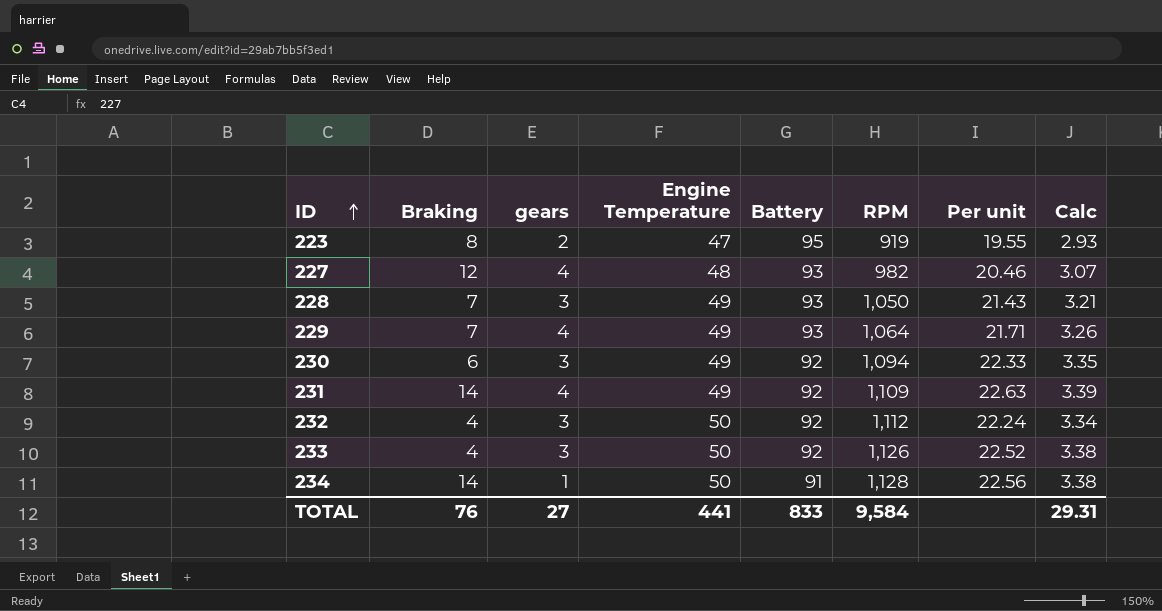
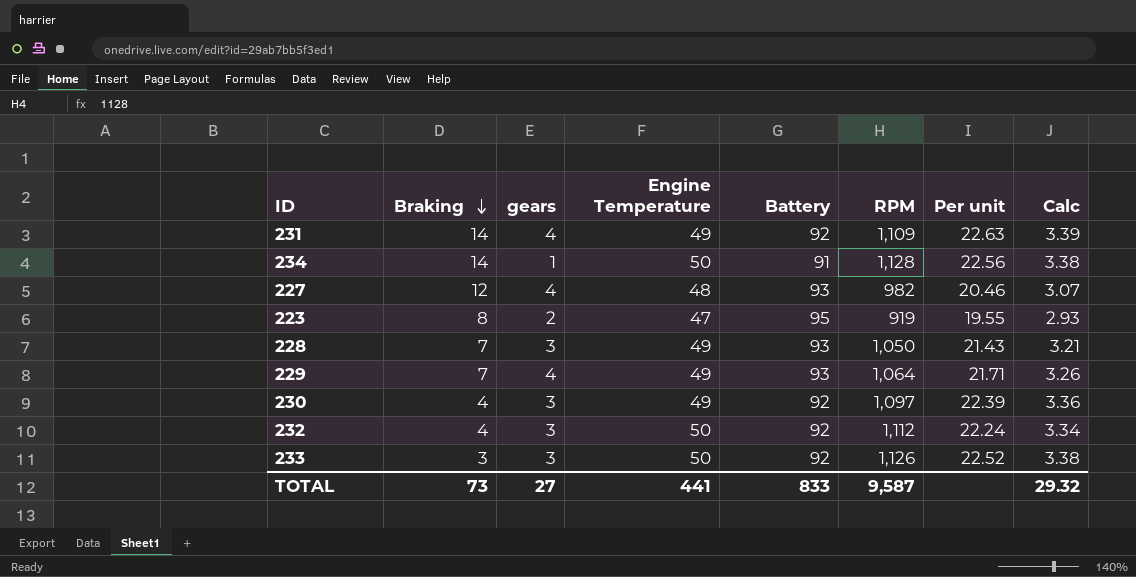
row order: ID ascending -> Braking descending
230 | Braking: 6 -> 4
230 | RPM: 1,094 -> 1,097
230 | Per unit: 22.33 -> 22.39
230 | Calc: 3.35 -> 3.36
233 | Braking: 4 -> 3
TOTAL | Braking: 76 -> 73
TOTAL | RPM: 9,584 -> 9,587
TOTAL | Calc: 29.31 -> 29.32

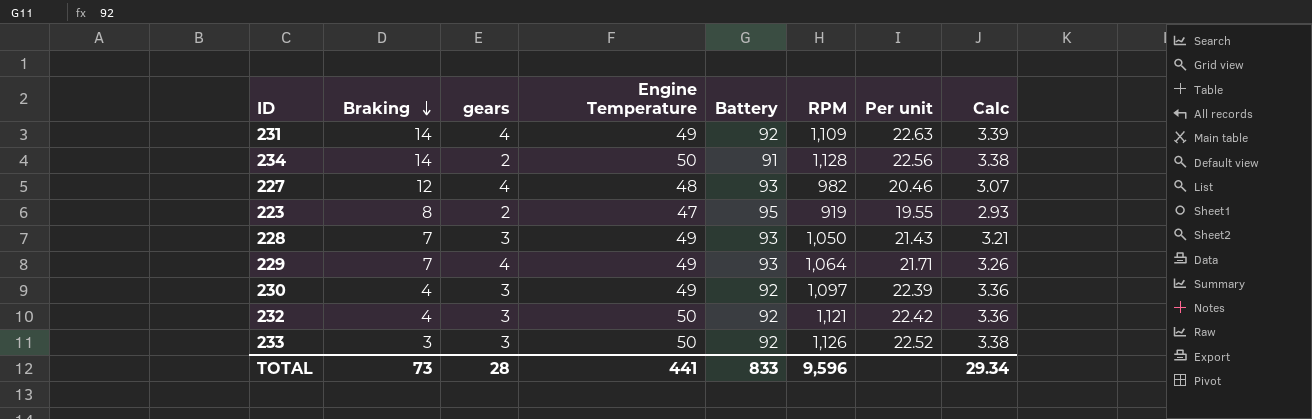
234 | gears: 1 -> 2
232 | RPM: 1,112 -> 1,121
232 | Per unit: 22.24 -> 22.42
232 | Calc: 3.34 -> 3.36
TOTAL | gears: 27 -> 28
TOTAL | RPM: 9,587 -> 9,596
TOTAL | Calc: 29.32 -> 29.34

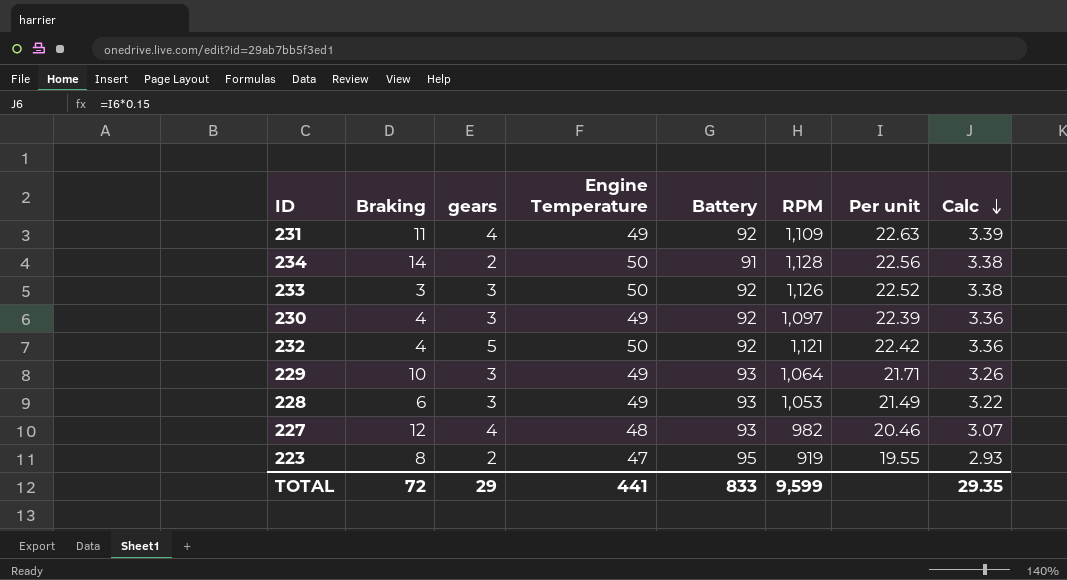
row order: Braking descending -> Calc descending
231 | Braking: 14 -> 11
232 | gears: 3 -> 5
229 | Braking: 7 -> 10
229 | gears: 4 -> 3
228 | Braking: 7 -> 6
228 | RPM: 1,050 -> 1,053
228 | Per unit: 21.43 -> 21.49
228 | Calc: 3.21 -> 3.22
TOTAL | Braking: 73 -> 72
TOTAL | gears: 28 -> 29
TOTAL | RPM: 9,596 -> 9,599
TOTAL | Calc: 29.34 -> 29.35

